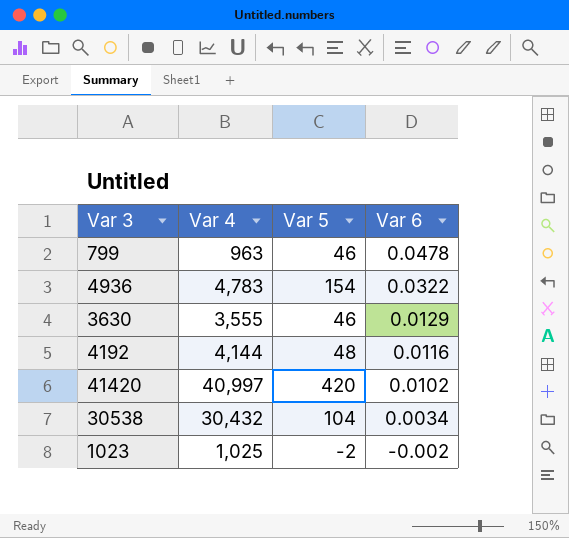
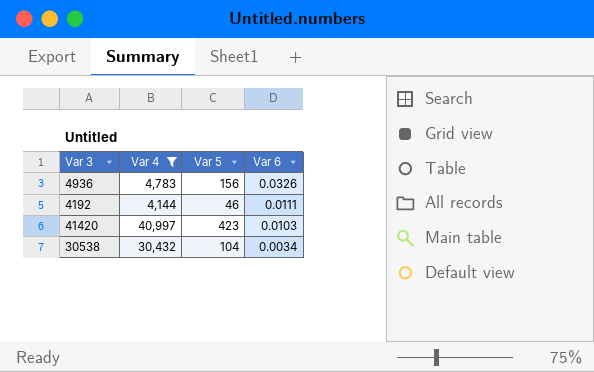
filter: none -> Var 4 >= 4,144
4936 | Var 5: 154 -> 156
4936 | Var 6: 0.0322 -> 0.0326
4192 | Var 5: 48 -> 46
4192 | Var 6: 0.0116 -> 0.0111
41420 | Var 5: 420 -> 423
41420 | Var 6: 0.0102 -> 0.0103

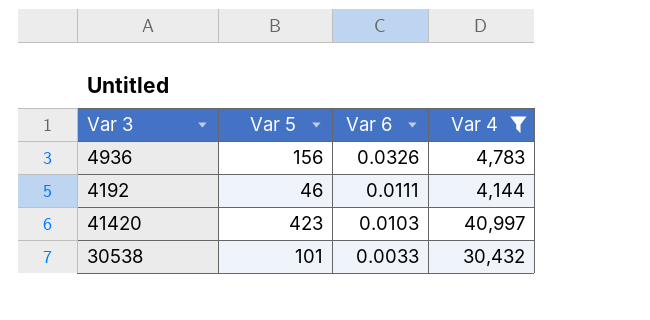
column Var 4 | position: 2 -> 4
30538 | Var 5: 104 -> 101
30538 | Var 6: 0.0034 -> 0.0033

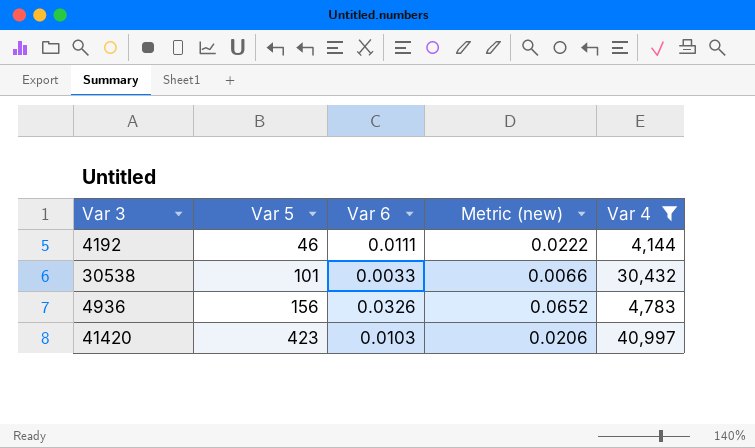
row order: Var 6 descending -> Var 5 ascending
column Metric (new) | formula: none -> [Var 6] * 2

